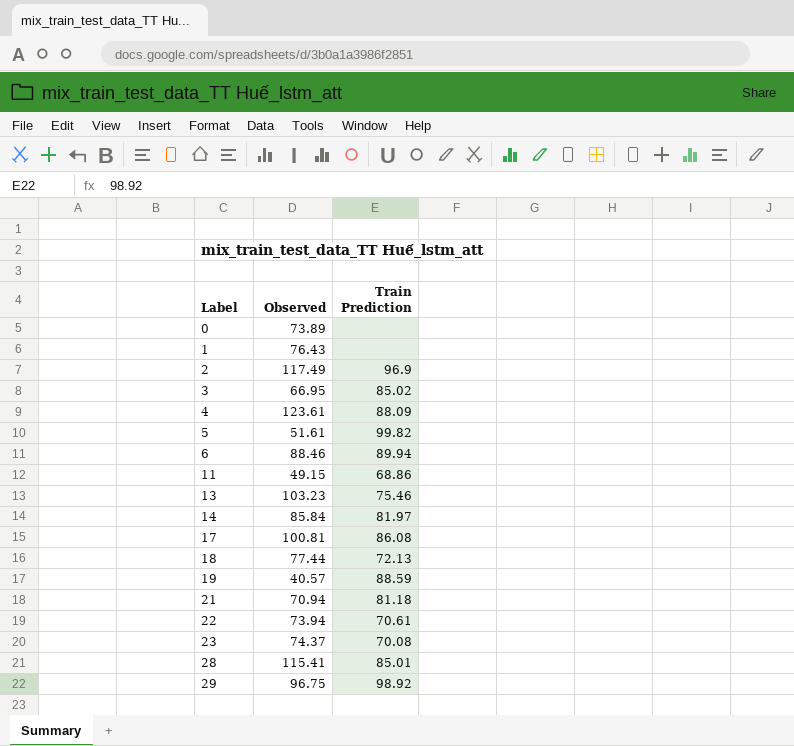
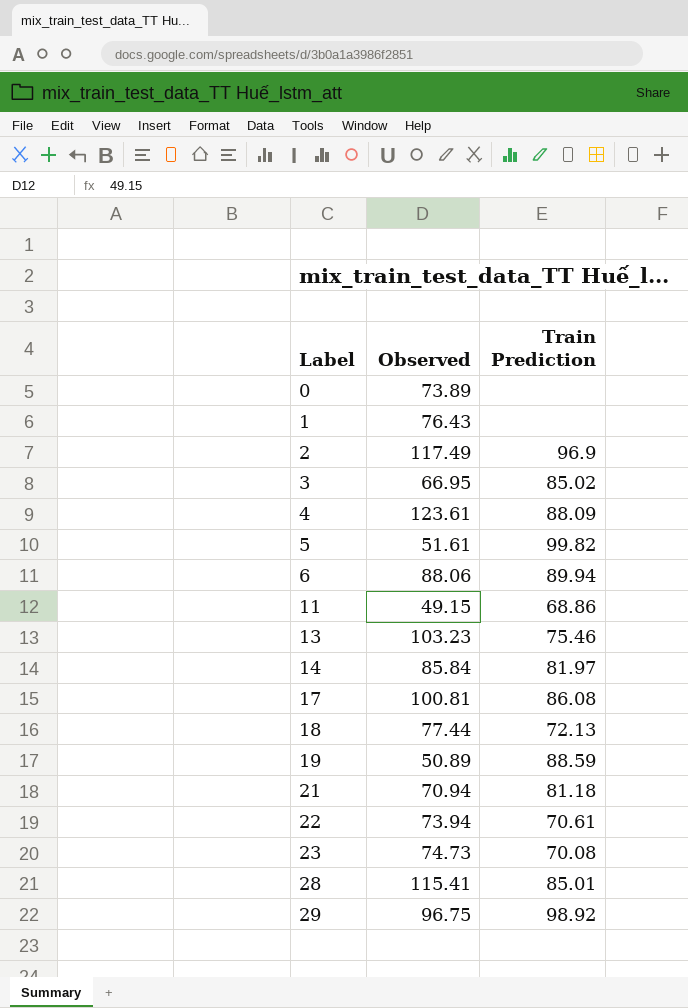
6 | Observed: 88.46 -> 88.06
19 | Observed: 40.57 -> 50.89
23 | Observed: 74.37 -> 74.73

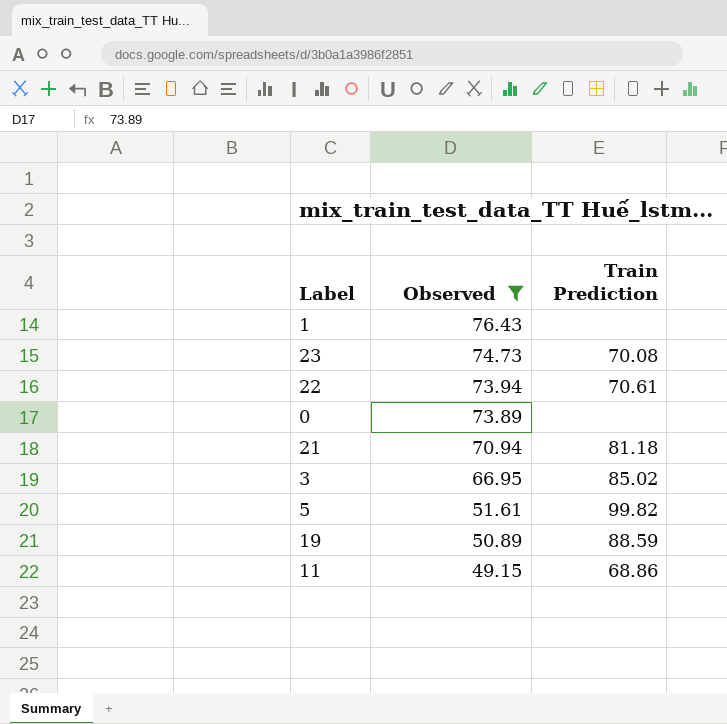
filter: none -> Observed <= 76.43
row order: Label ascending -> Observed descending

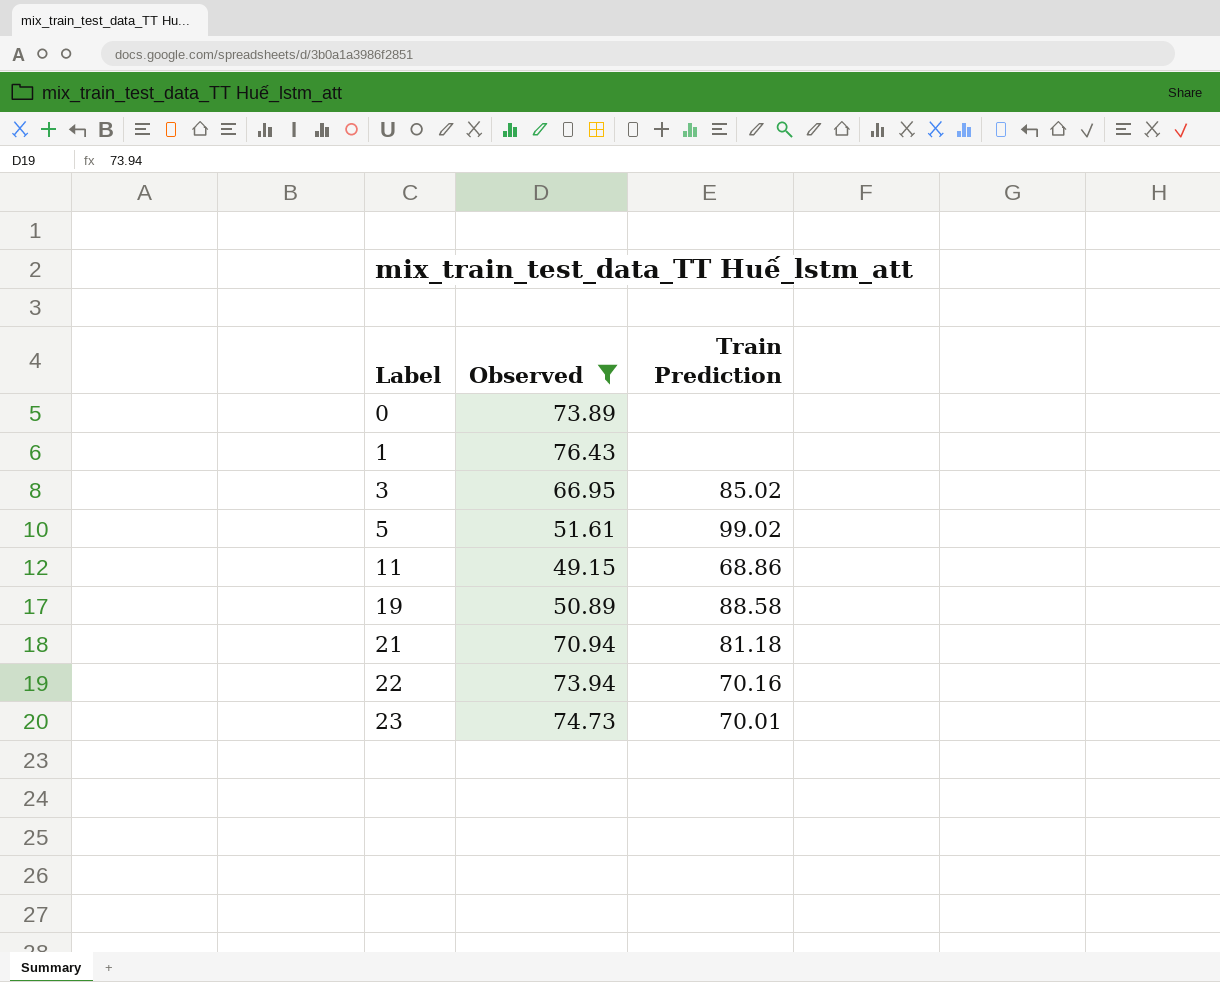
row order: Observed descending -> Label ascending
5 | Train Prediction: 99.82 -> 99.02
19 | Train Prediction: 88.59 -> 88.58
22 | Train Prediction: 70.61 -> 70.16
23 | Train Prediction: 70.08 -> 70.01

